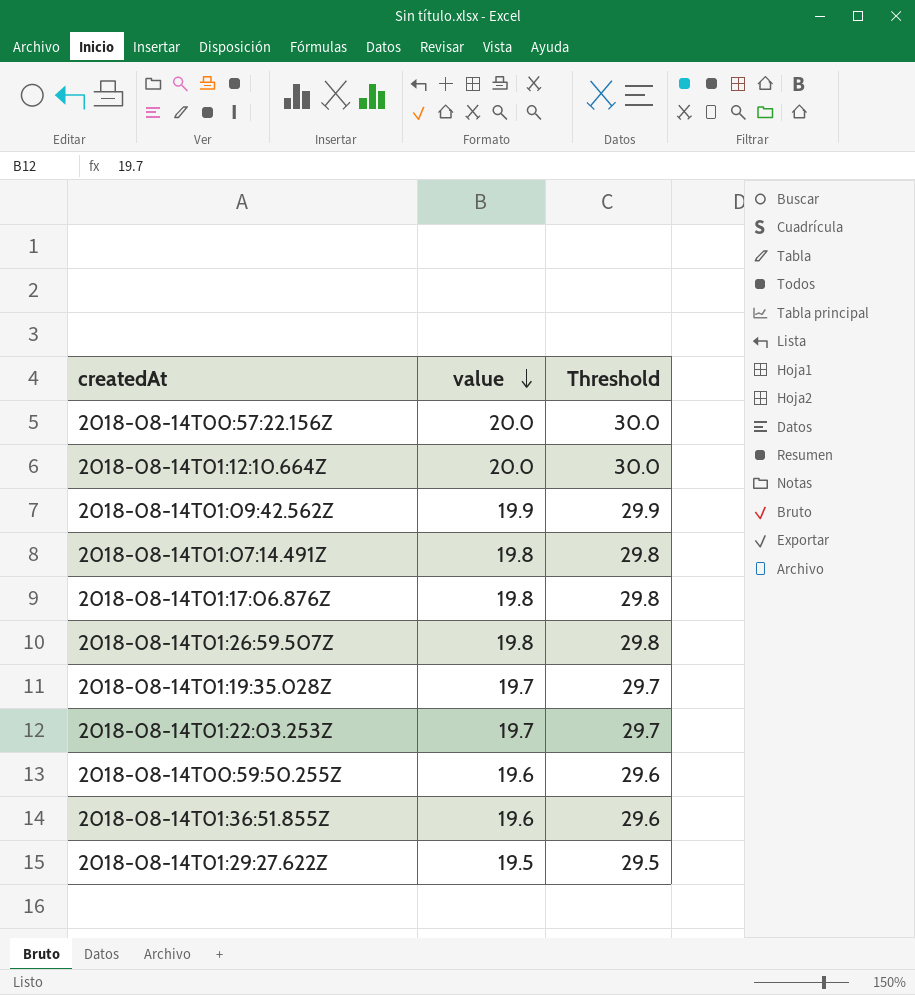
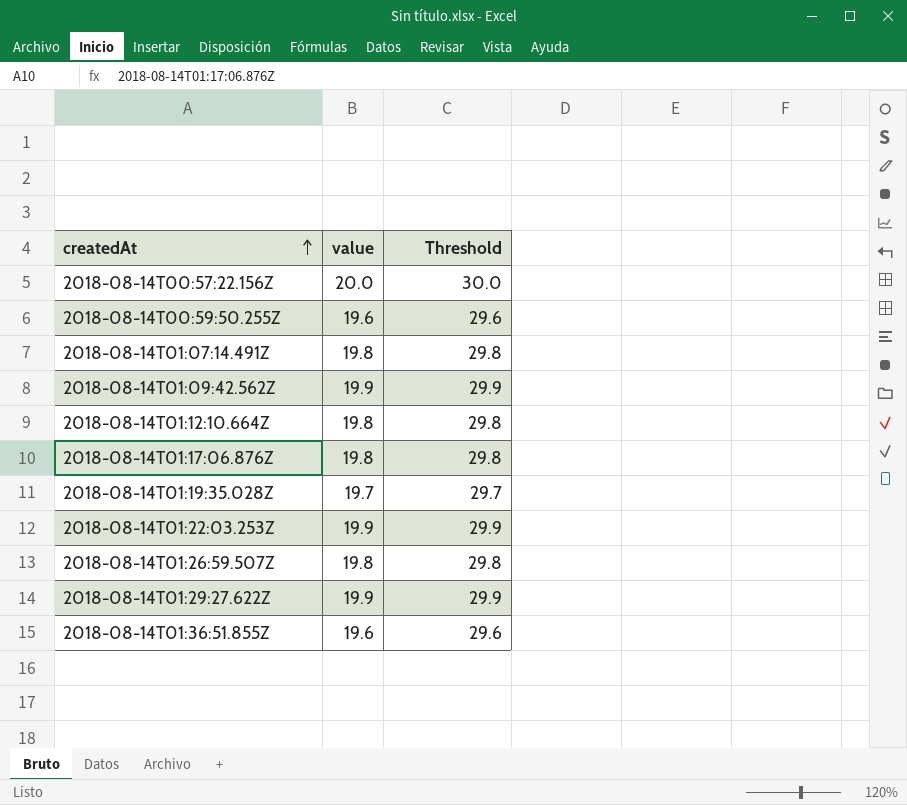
row order: value descending -> createdAt ascending
2018-08-14T01:12:10.664Z | value: 20.0 -> 19.8
2018-08-14T01:12:10.664Z | Threshold: 30.0 -> 29.8
2018-08-14T01:22:03.253Z | value: 19.7 -> 19.9
2018-08-14T01:22:03.253Z | Threshold: 29.7 -> 29.9
2018-08-14T01:29:27.622Z | value: 19.5 -> 19.9
2018-08-14T01:29:27.622Z | Threshold: 29.5 -> 29.9

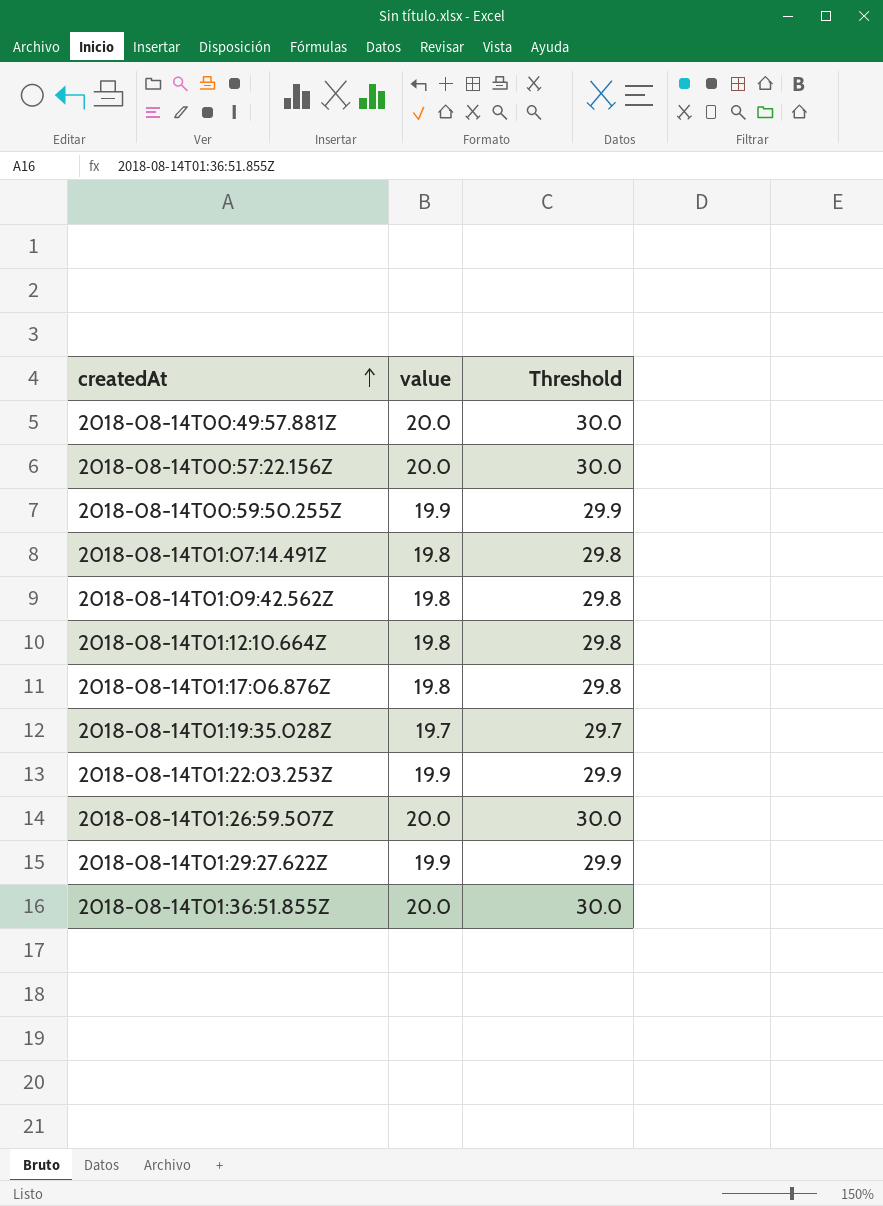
row 2018-08-14T00:49:57.881Z: none -> 20.0 | 30.0
2018-08-14T00:59:50.255Z | value: 19.6 -> 19.9
2018-08-14T00:59:50.255Z | Threshold: 29.6 -> 29.9
2018-08-14T01:09:42.562Z | value: 19.9 -> 19.8
2018-08-14T01:09:42.562Z | Threshold: 29.9 -> 29.8
2018-08-14T01:26:59.507Z | value: 19.8 -> 20.0
2018-08-14T01:26:59.507Z | Threshold: 29.8 -> 30.0
2018-08-14T01:36:51.855Z | value: 19.6 -> 20.0
2018-08-14T01:36:51.855Z | Threshold: 29.6 -> 30.0

